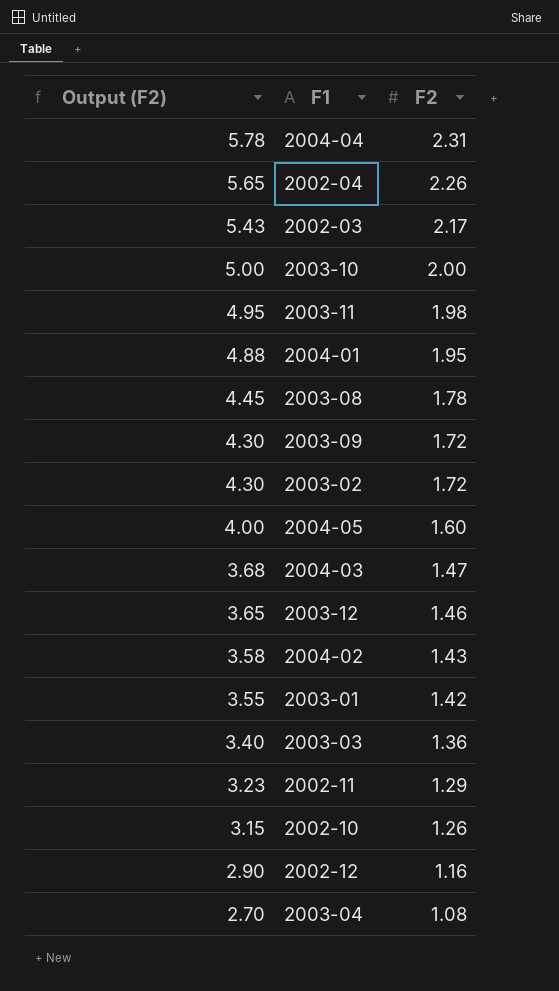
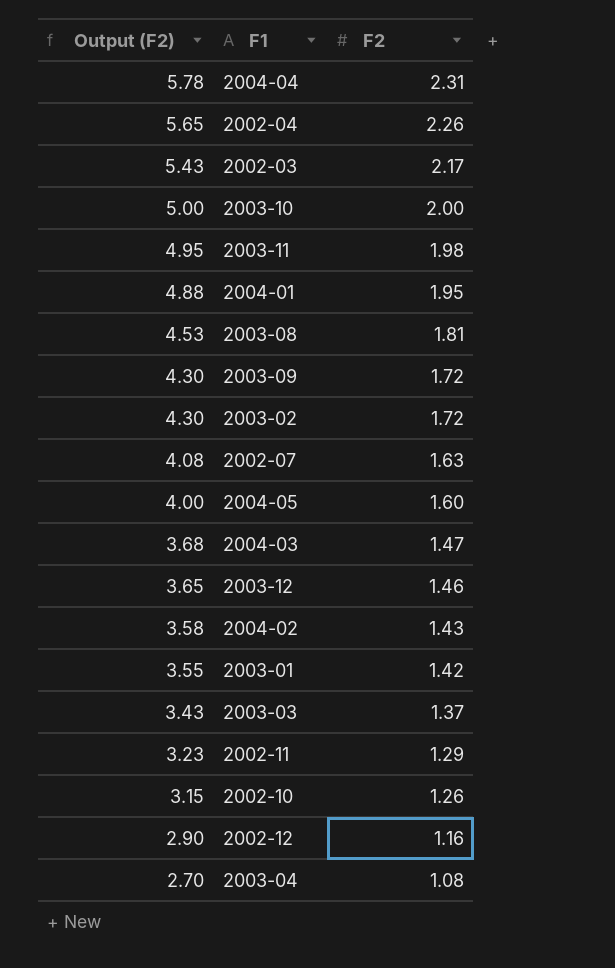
2003-08 | Output (F2): 4.45 -> 4.53
2003-08 | F2: 1.78 -> 1.81
row 2002-07: none -> 4.08 | 1.63
2003-03 | Output (F2): 3.40 -> 3.43
2003-03 | F2: 1.36 -> 1.37

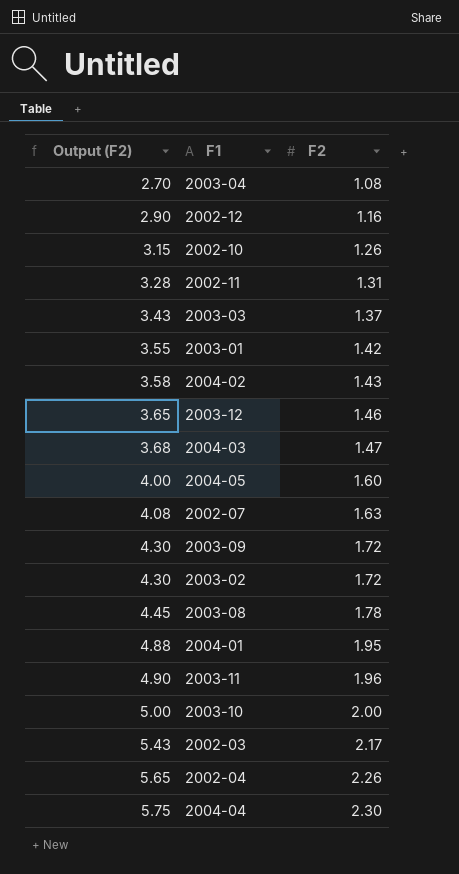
row order: Output (F2) descending -> Output (F2) ascending
2002-11 | Output (F2): 3.23 -> 3.28
2002-11 | F2: 1.29 -> 1.31
2003-08 | Output (F2): 4.53 -> 4.45
2003-08 | F2: 1.81 -> 1.78
2003-11 | Output (F2): 4.95 -> 4.90
2003-11 | F2: 1.98 -> 1.96
2004-04 | Output (F2): 5.78 -> 5.75
2004-04 | F2: 2.31 -> 2.30

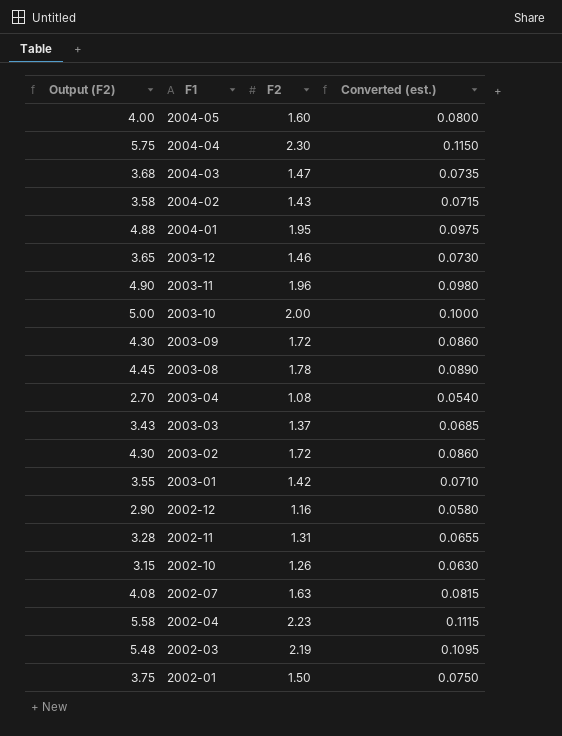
row order: Output (F2) ascending -> F1 descending
column Converted (est.) | formula: none -> [F2] * 0.05
2002-04 | Output (F2): 5.65 -> 5.58
2002-04 | F2: 2.26 -> 2.23
2002-03 | Output (F2): 5.43 -> 5.48
2002-03 | F2: 2.17 -> 2.19
row 2002-01: none -> 3.75 | 1.50 | 0.0750

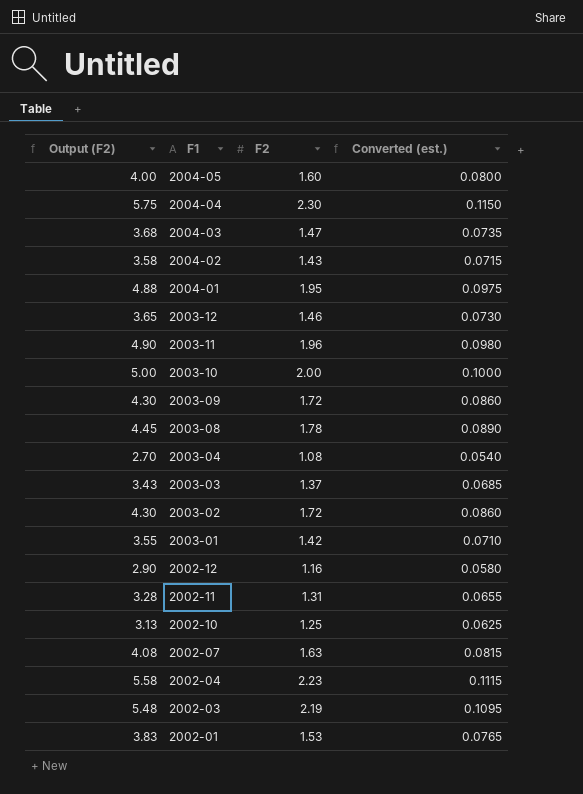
2002-10 | Output (F2): 3.15 -> 3.13
2002-10 | F2: 1.26 -> 1.25
2002-10 | Converted (est.): 0.0630 -> 0.0625
2002-01 | Output (F2): 3.75 -> 3.83
2002-01 | F2: 1.50 -> 1.53
2002-01 | Converted (est.): 0.0750 -> 0.0765

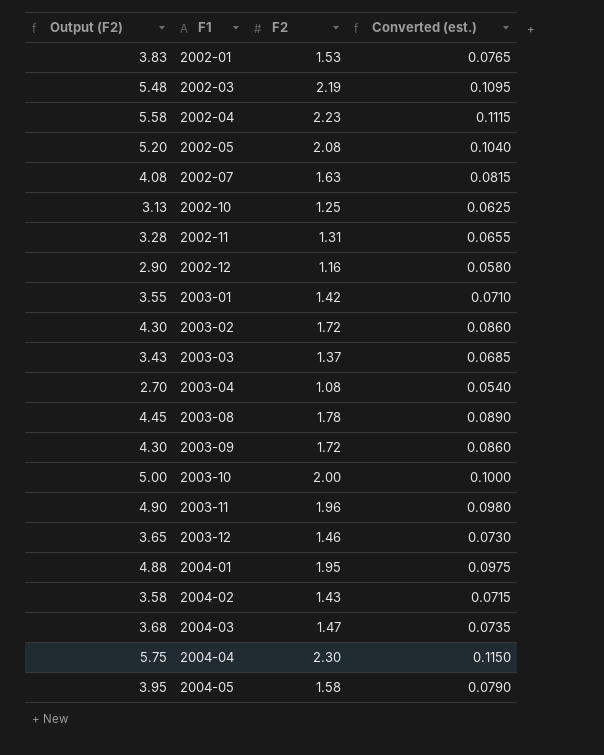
row order: F1 descending -> F1 ascending
row 2002-05: none -> 5.20 | 2.08 | 0.1040
2004-05 | Output (F2): 4.00 -> 3.95
2004-05 | F2: 1.60 -> 1.58
2004-05 | Converted (est.): 0.0800 -> 0.0790

